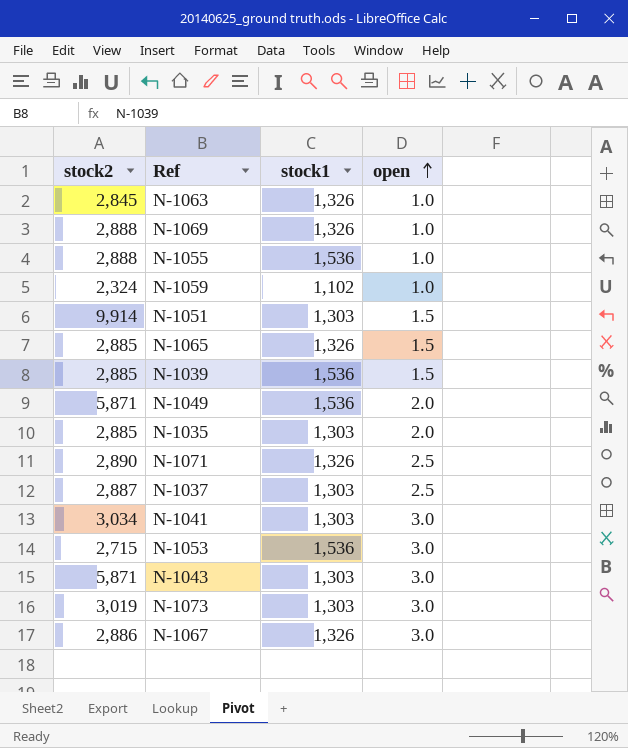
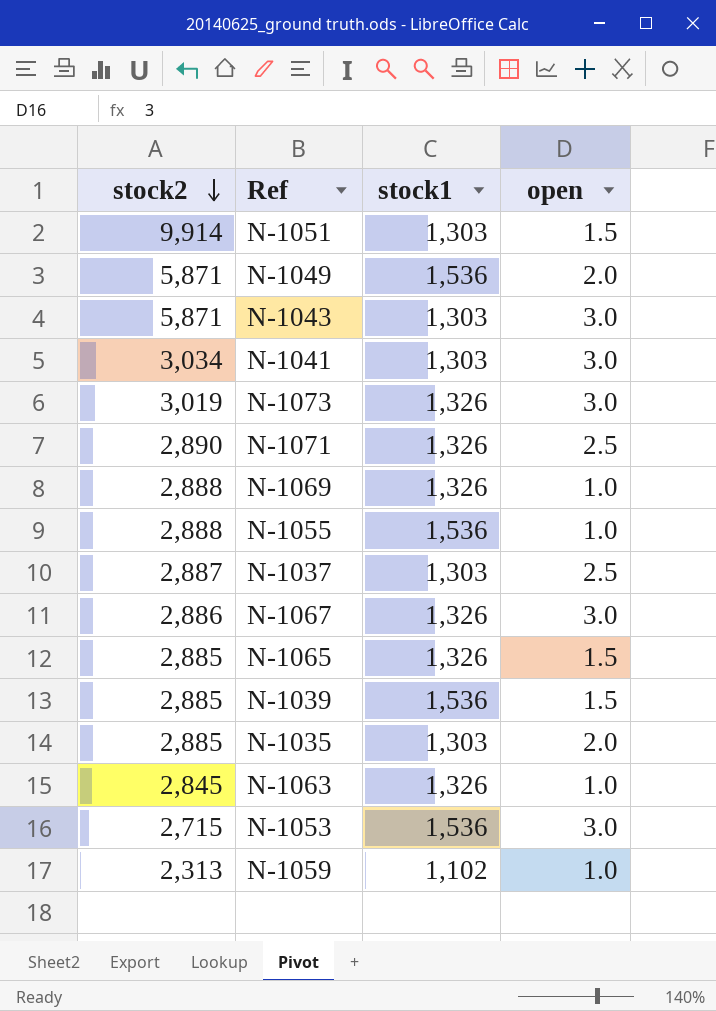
row order: open ascending -> stock2 descending
N-1073 | stock1: 1,303 -> 1,326
N-1059 | stock2: 2,324 -> 2,313

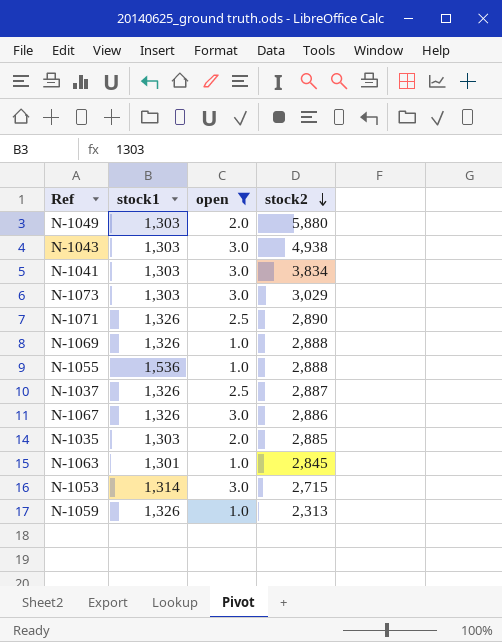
filter: none -> open != 1.5
column stock2 | position: 1 -> 4
N-1049 | stock1: 1,536 -> 1,303
N-1049 | stock2: 5,871 -> 5,880
N-1043 | stock2: 5,871 -> 4,938
N-1041 | stock2: 3,034 -> 3,834
N-1073 | stock1: 1,326 -> 1,303
N-1073 | stock2: 3,019 -> 3,029
N-1037 | stock1: 1,303 -> 1,326
N-1063 | stock1: 1,326 -> 1,301
N-1053 | stock1: 1,536 -> 1,314
N-1059 | stock1: 1,102 -> 1,326

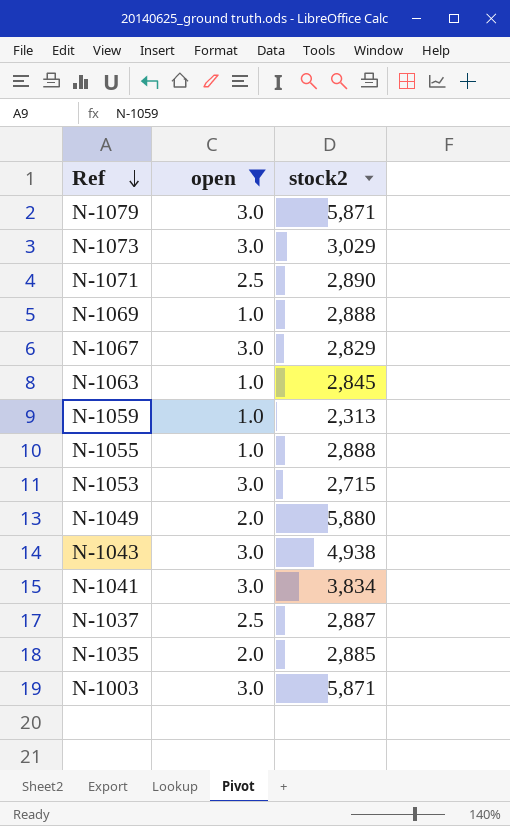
row order: stock2 descending -> Ref descending
column stock1 | position: 2 -> none
row N-1079: none -> 3.0 | 5,871
N-1067 | stock2: 2,886 -> 2,829
row N-1003: none -> 3.0 | 5,871

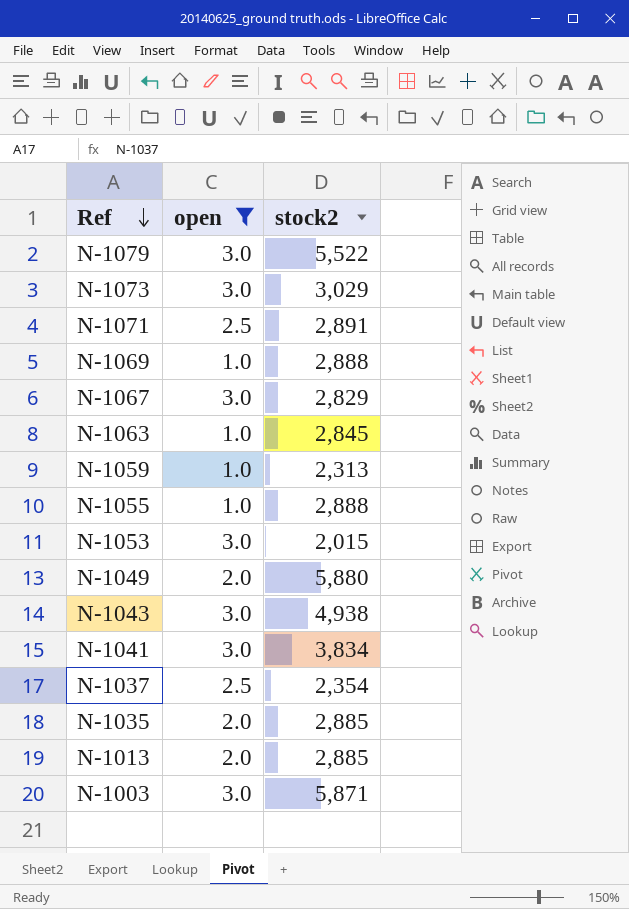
N-1079 | stock2: 5,871 -> 5,522
N-1071 | stock2: 2,890 -> 2,891
N-1053 | stock2: 2,715 -> 2,015
N-1037 | stock2: 2,887 -> 2,354
row N-1013: none -> 2.0 | 2,885

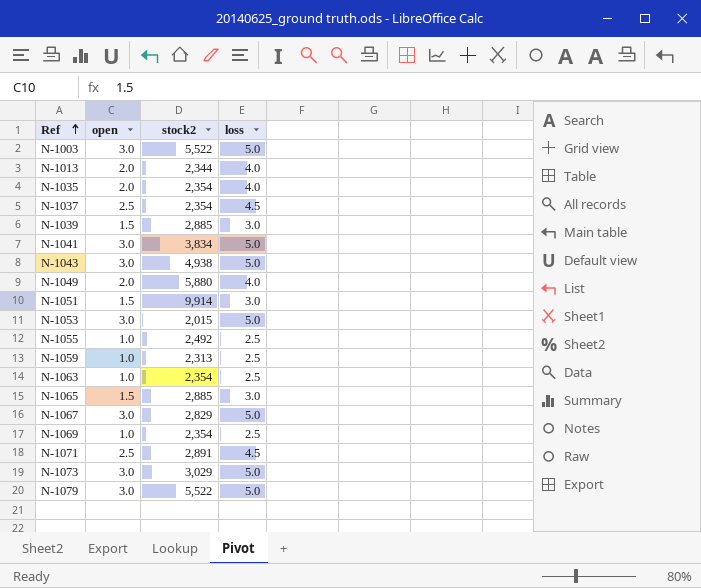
filter: open != 1.5 -> none
row order: Ref descending -> Ref ascending
column loss | position: none -> 4
N-1003 | stock2: 5,871 -> 5,522
N-1013 | stock2: 2,885 -> 2,344
N-1035 | stock2: 2,885 -> 2,354
N-1055 | stock2: 2,888 -> 2,492
N-1063 | stock2: 2,845 -> 2,354
N-1069 | stock2: 2,888 -> 2,354

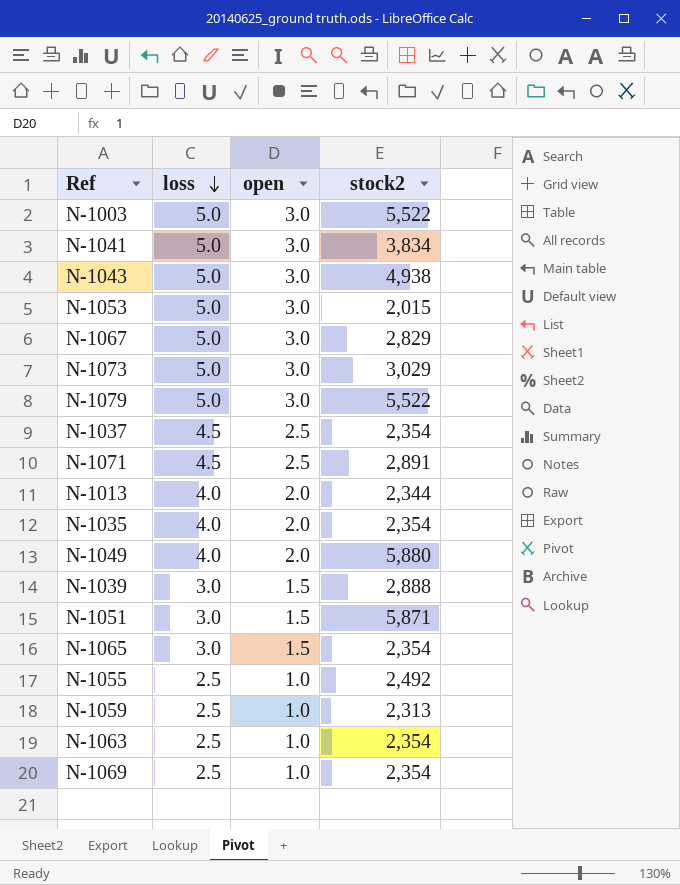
row order: Ref ascending -> loss descending
column loss | position: 4 -> 2
N-1039 | stock2: 2,885 -> 2,888
N-1051 | stock2: 9,914 -> 5,871
N-1065 | stock2: 2,885 -> 2,354

